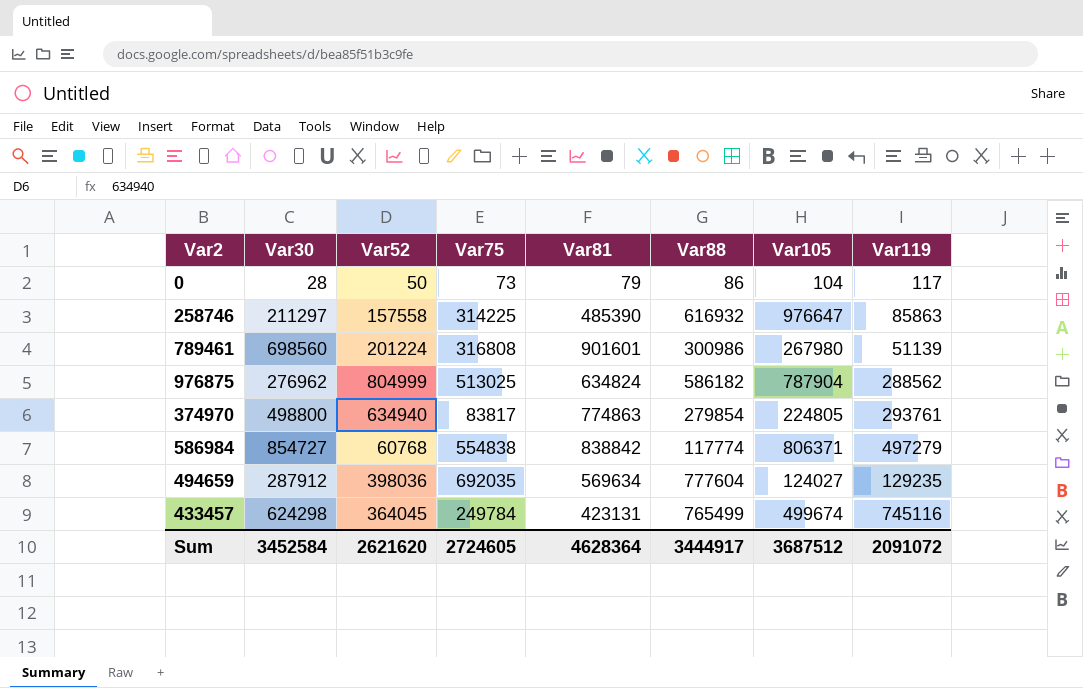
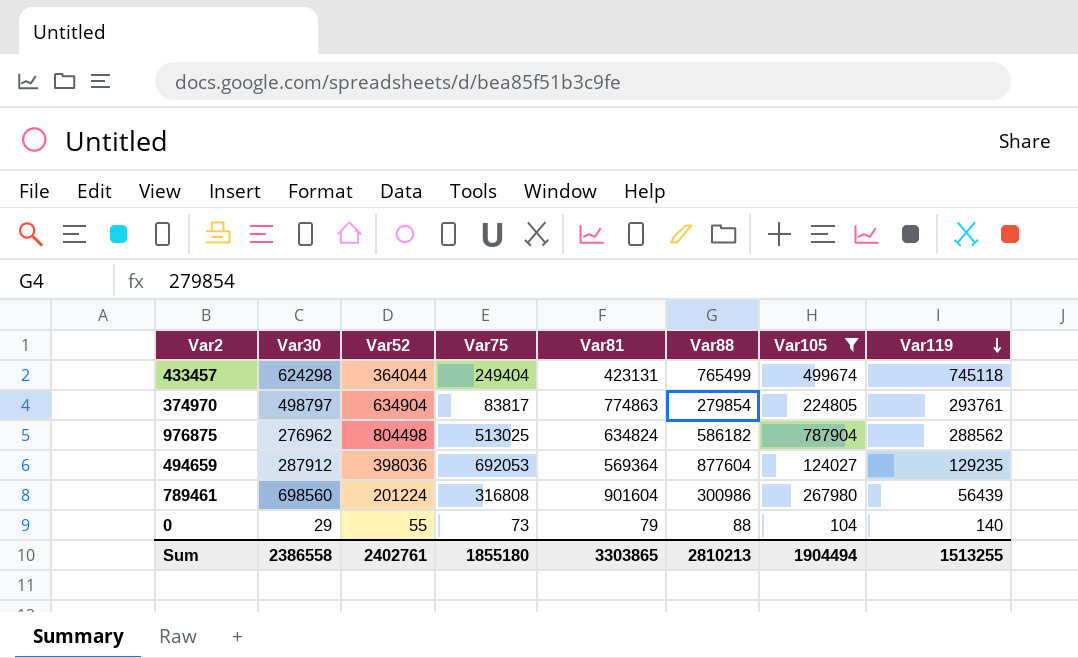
filter: none -> Var105 <= 787904
row order: none -> Var119 descending
433457 | Var52: 364045 -> 364044
433457 | Var75: 249784 -> 249404
433457 | Var119: 745116 -> 745118
374970 | Var30: 498800 -> 498797
374970 | Var52: 634940 -> 634904
976875 | Var52: 804999 -> 804498
494659 | Var75: 692035 -> 692053
494659 | Var81: 569634 -> 569364
494659 | Var88: 777604 -> 877604
789461 | Var81: 901601 -> 901604
789461 | Var119: 51139 -> 56439
0 | Var30: 28 -> 29
0 | Var52: 50 -> 55
0 | Var88: 86 -> 88
0 | Var119: 117 -> 140
Sum | Var30: 3452584 -> 2386558
Sum | Var52: 2621620 -> 2402761
Sum | Var75: 2724605 -> 1855180
Sum | Var81: 4628364 -> 3303865
Sum | Var88: 3444917 -> 2810213
Sum | Var105: 3687512 -> 1904494
Sum | Var119: 2091072 -> 1513255

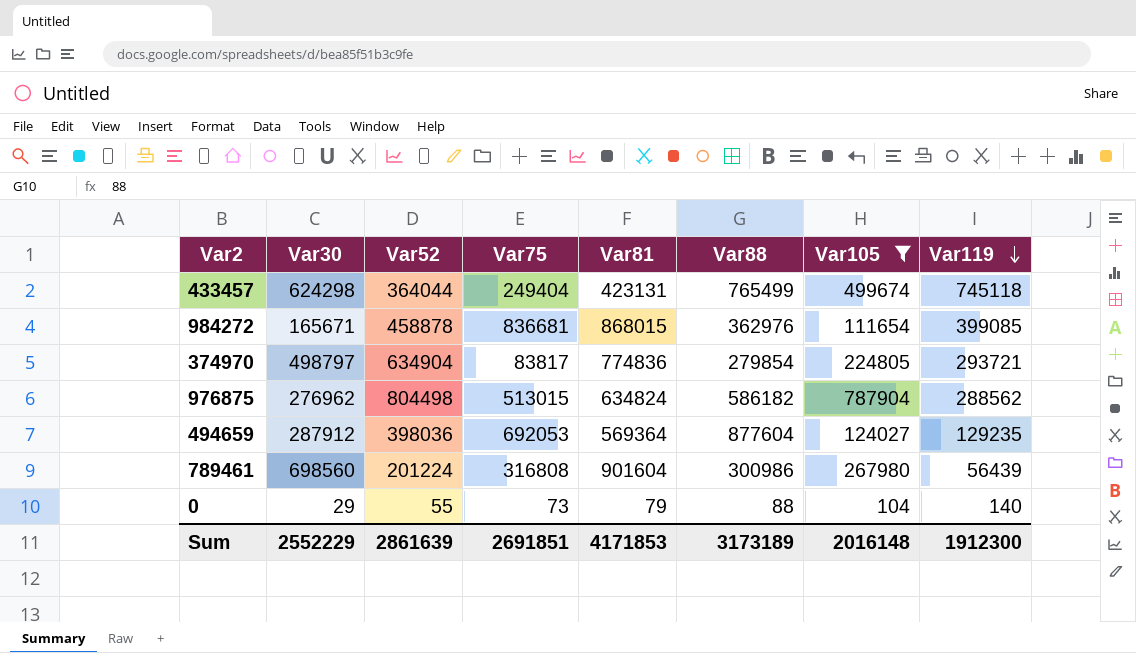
row 984272: none -> 165671 | 458878 | 836681 | 868015 | 362976 | 111654 | 399085
374970 | Var81: 774863 -> 774836
374970 | Var119: 293761 -> 293721
976875 | Var75: 513025 -> 513015
Sum | Var30: 2386558 -> 2552229
Sum | Var52: 2402761 -> 2861639
Sum | Var75: 1855180 -> 2691851
Sum | Var81: 3303865 -> 4171853
Sum | Var88: 2810213 -> 3173189
Sum | Var105: 1904494 -> 2016148
Sum | Var119: 1513255 -> 1912300

